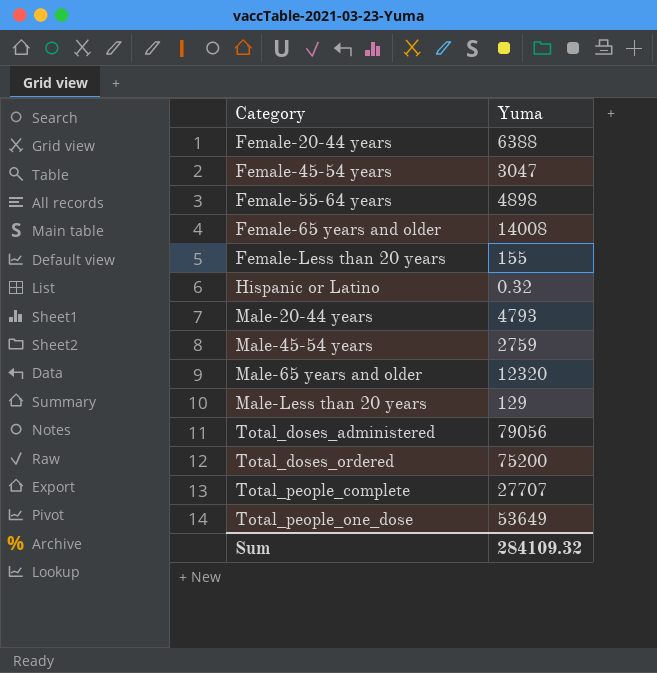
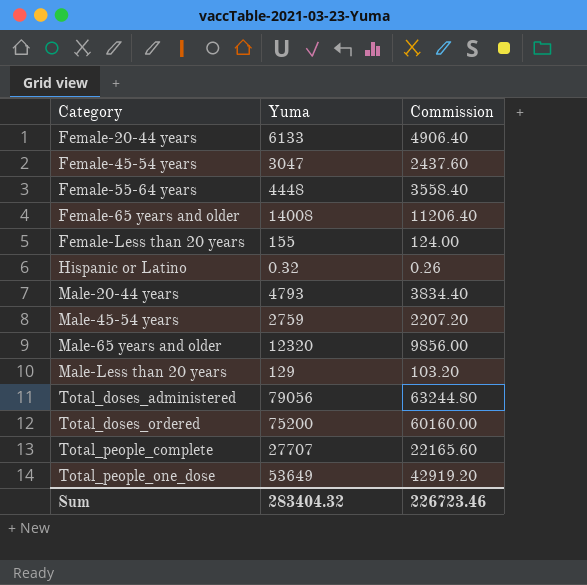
column Commission | formula: none -> [Yuma] * 0.8
Female-20-44 years | Yuma: 6388 -> 6133
Female-55-64 years | Yuma: 4898 -> 4448
Sum | Yuma: 284109.32 -> 283404.32

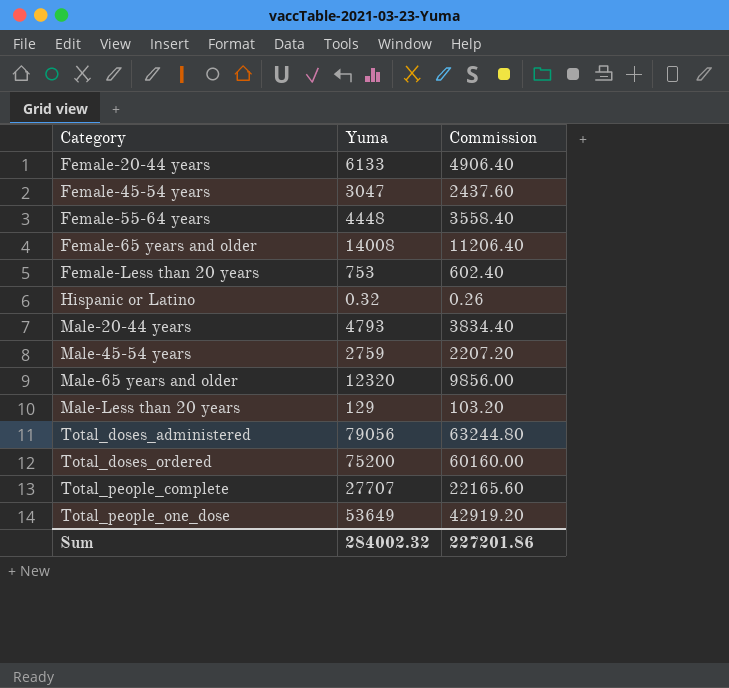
Female-Less than 20 years | Yuma: 155 -> 753
Female-Less than 20 years | Commission: 124.00 -> 602.40
Sum | Yuma: 283404.32 -> 284002.32
Sum | Commission: 226723.46 -> 227201.86

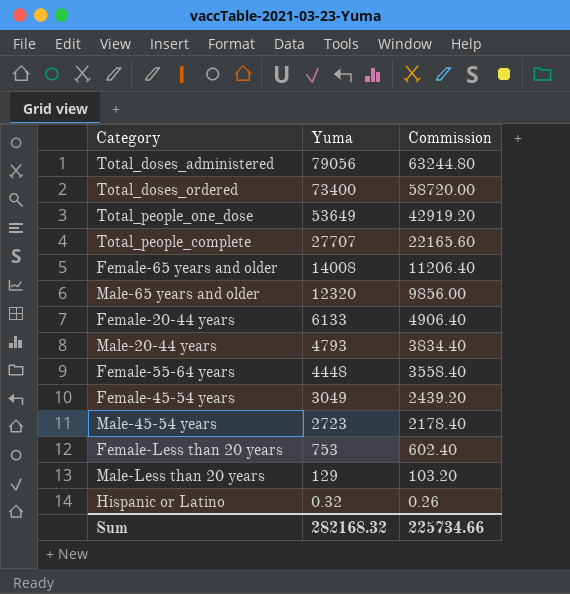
row order: Category ascending -> Yuma descending
Total_doses_ordered | Yuma: 75200 -> 73400
Total_doses_ordered | Commission: 60160.00 -> 58720.00
Female-45-54 years | Yuma: 3047 -> 3049
Female-45-54 years | Commission: 2437.60 -> 2439.20
Male-45-54 years | Yuma: 2759 -> 2723
Male-45-54 years | Commission: 2207.20 -> 2178.40
Sum | Yuma: 284002.32 -> 282168.32
Sum | Commission: 227201.86 -> 225734.66

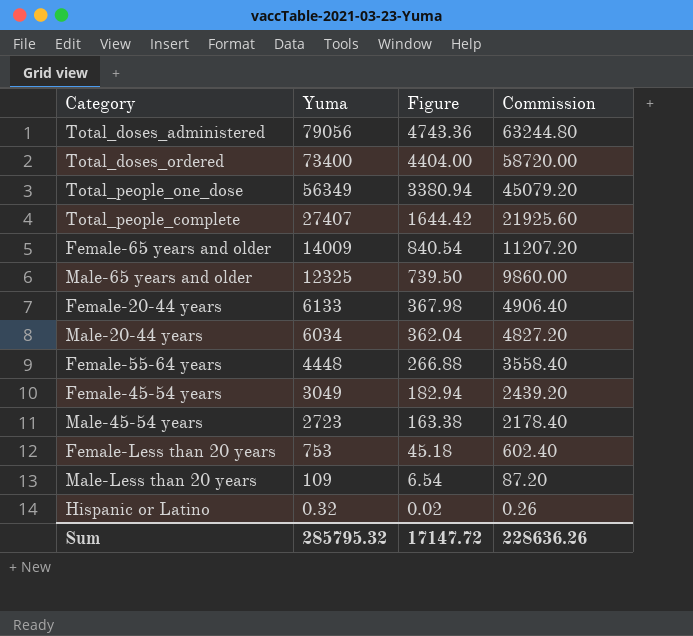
column Figure | formula: none -> [Yuma] * 0.06
Total_people_one_dose | Yuma: 53649 -> 56349
Total_people_one_dose | Commission: 42919.20 -> 45079.20
Total_people_complete | Yuma: 27707 -> 27407
Total_people_complete | Commission: 22165.60 -> 21925.60
Female-65 years and older | Yuma: 14008 -> 14009
Female-65 years and older | Commission: 11206.40 -> 11207.20
Male-65 years and older | Yuma: 12320 -> 12325
Male-65 years and older | Commission: 9856.00 -> 9860.00
Male-20-44 years | Yuma: 4793 -> 6034
Male-20-44 years | Commission: 3834.40 -> 4827.20
Male-Less than 20 years | Yuma: 129 -> 109
Male-Less than 20 years | Commission: 103.20 -> 87.20
Sum | Yuma: 282168.32 -> 285795.32
Sum | Commission: 225734.66 -> 228636.26

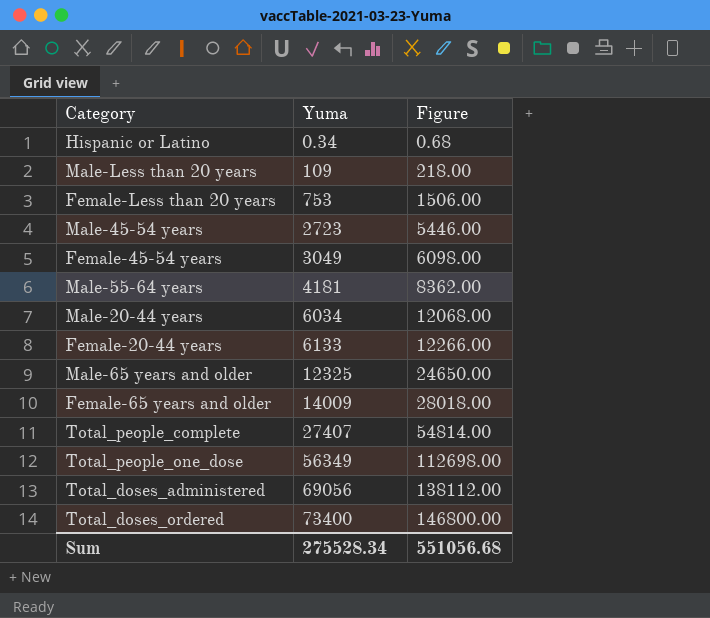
row order: Yuma descending -> Yuma ascending
column Commission | formula: [Yuma] * 0.8 -> none
column Figure | formula: [Yuma] * 0.06 -> [Yuma] * 2
row Female-55-64 years: 4448 | 266.88 | 3558.40 -> none
Hispanic or Latino | Yuma: 0.32 -> 0.34
row Male-55-64 years: none -> 4181 | 8362.00
Total_doses_administered | Yuma: 79056 -> 69056
Sum | Yuma: 285795.32 -> 275528.34
Sum | Figure: 17147.72 -> 551056.68

